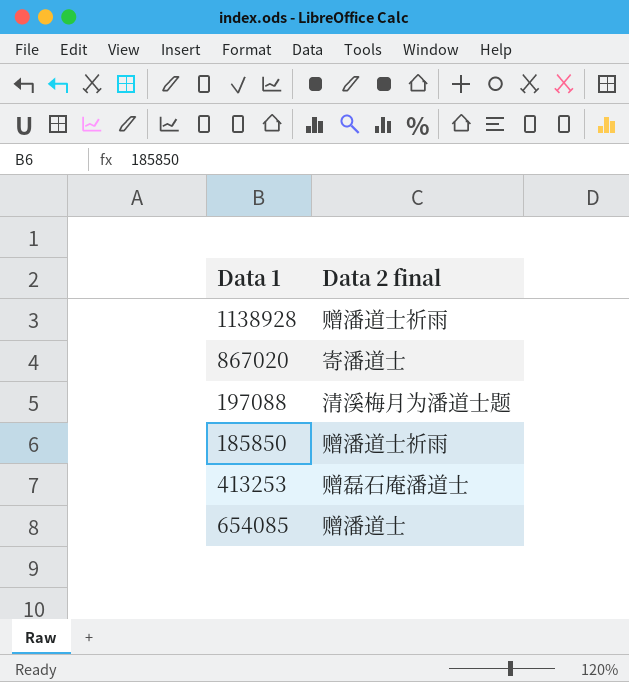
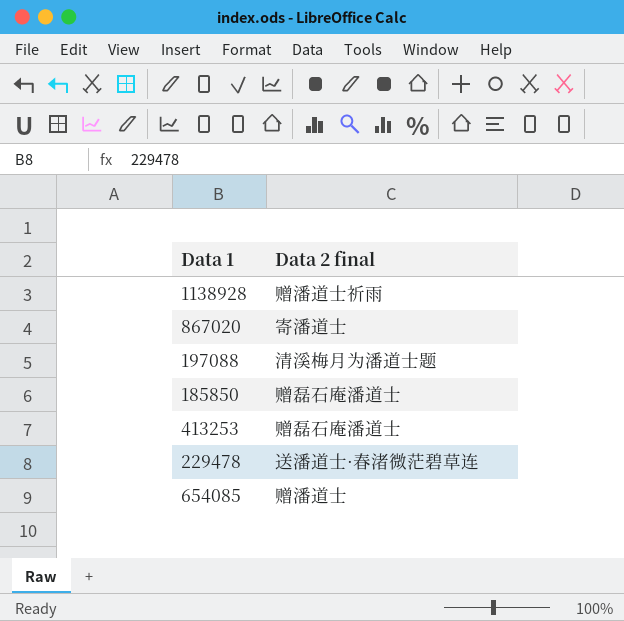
185850 | Data 2 final: 赠潘道士祈雨 -> 赠磊石庵潘道士
row 229478: none -> 送潘道士·春渚微茫碧草连

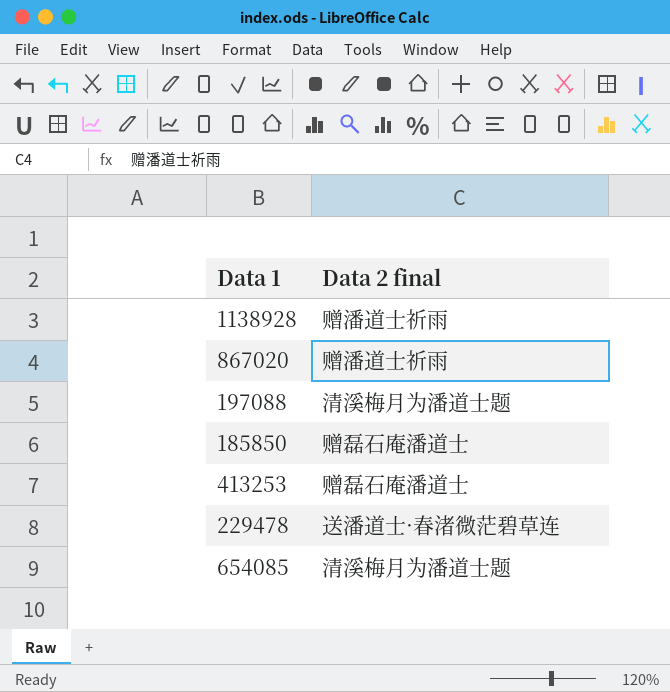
867020 | Data 2 final: 寄潘道士 -> 赠潘道士祈雨
654085 | Data 2 final: 赠潘道士 -> 清溪梅月为潘道士题

